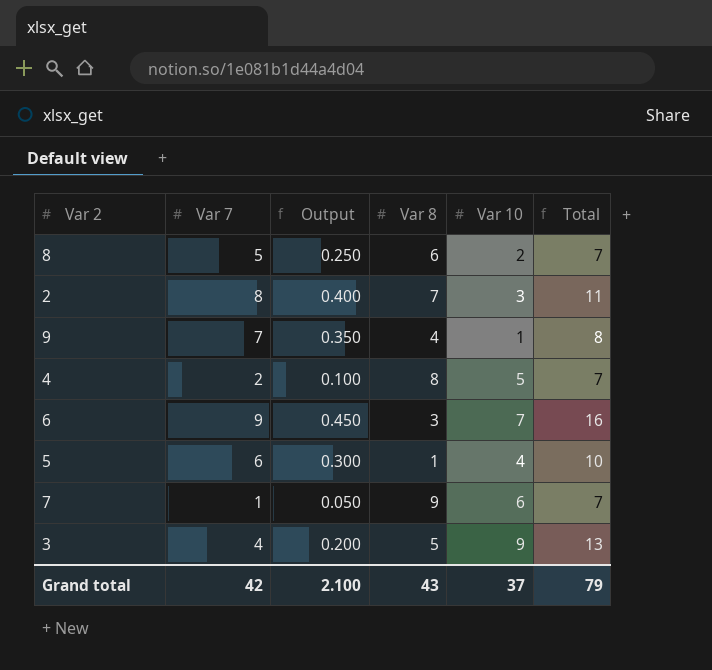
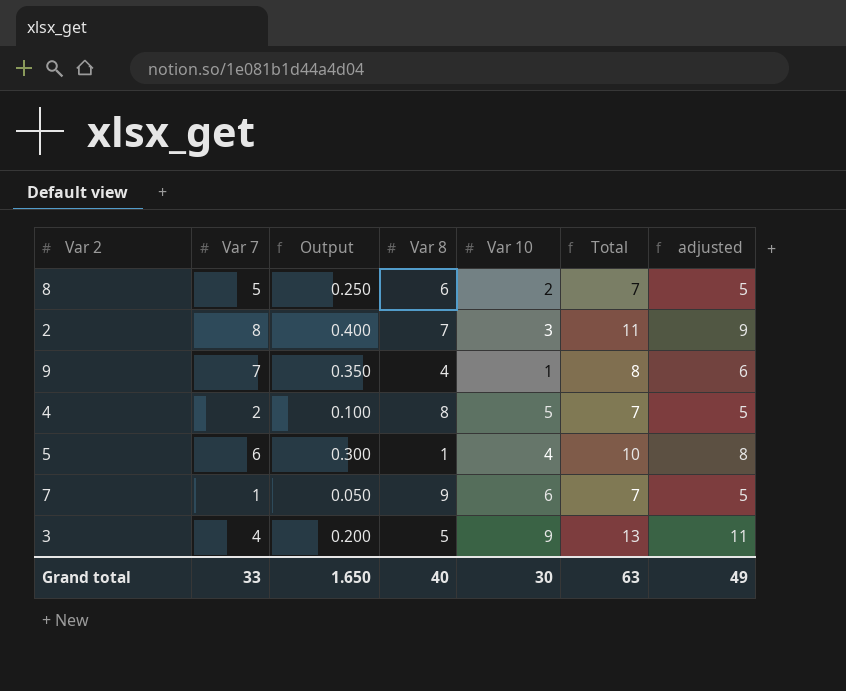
column adjusted | formula: none -> [Total] - 2
row 6: 9 | 0.450 | 3 | 7 | 16 -> none
Grand total | Var 7: 42 -> 33
Grand total | Output: 2.100 -> 1.650
Grand total | Var 8: 43 -> 40
Grand total | Var 10: 37 -> 30
Grand total | Total: 79 -> 63

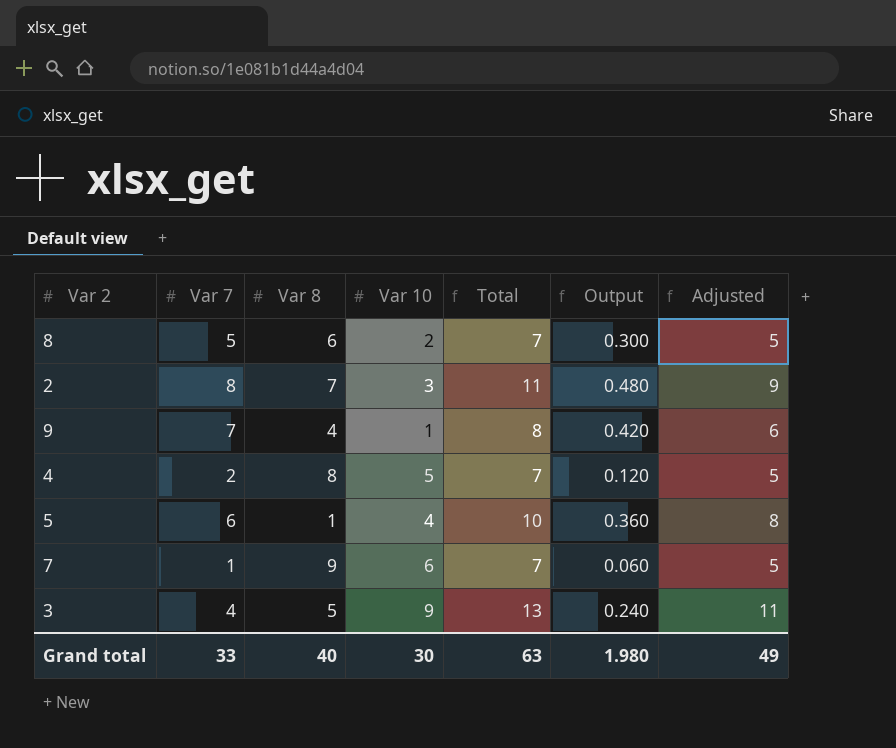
column Output | formula: [Var 7] * 0.05 -> [Var 7] * 0.06
column Output | position: 3 -> 6
column name: adjusted -> Adjusted
Grand total | Output: 1.650 -> 1.980

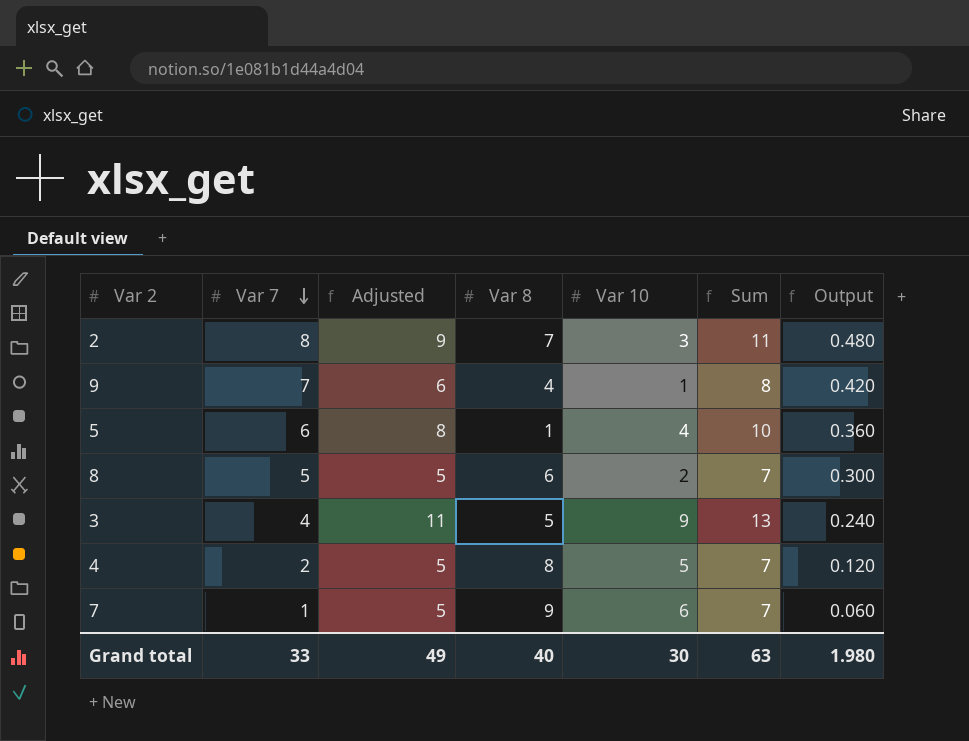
row order: none -> Var 7 descending
column Adjusted | position: 7 -> 3
column name: Total -> Sum

